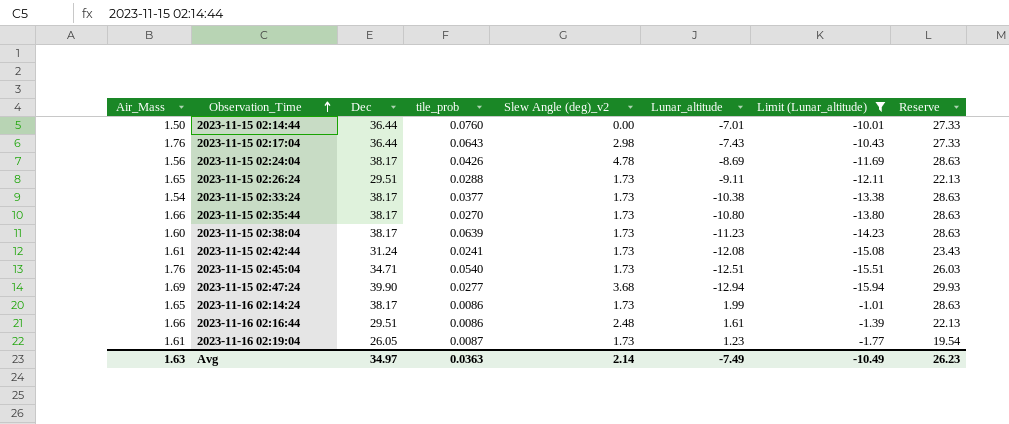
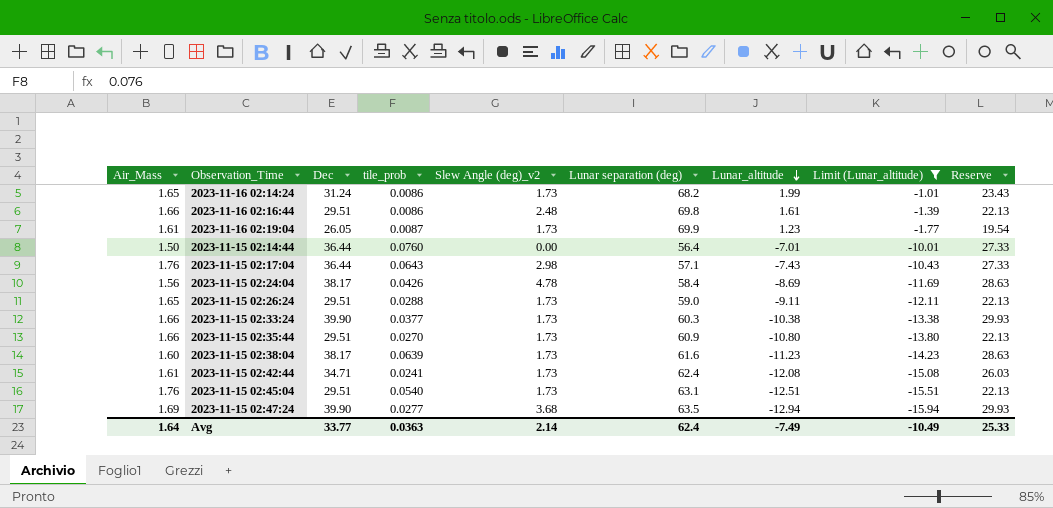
row order: Observation_Time ascending -> Lunar_altitude descending
column Lunar separation (deg) | position: none -> 6
2023-11-16 02:14:24 | Dec: 38.17 -> 31.24
2023-11-16 02:14:24 | Reserve: 28.63 -> 23.43
2023-11-15 02:33:24 | Air_Mass: 1.54 -> 1.66
2023-11-15 02:33:24 | Dec: 38.17 -> 39.90
2023-11-15 02:33:24 | Reserve: 28.63 -> 29.93
2023-11-15 02:35:44 | Dec: 38.17 -> 29.51
2023-11-15 02:35:44 | Reserve: 28.63 -> 22.13
2023-11-15 02:42:44 | Dec: 31.24 -> 34.71
2023-11-15 02:42:44 | Reserve: 23.43 -> 26.03
2023-11-15 02:45:04 | Dec: 34.71 -> 29.51
2023-11-15 02:45:04 | Reserve: 26.03 -> 22.13
Avg | Air_Mass: 1.63 -> 1.64
Avg | Dec: 34.97 -> 33.77
Avg | Reserve: 26.23 -> 25.33

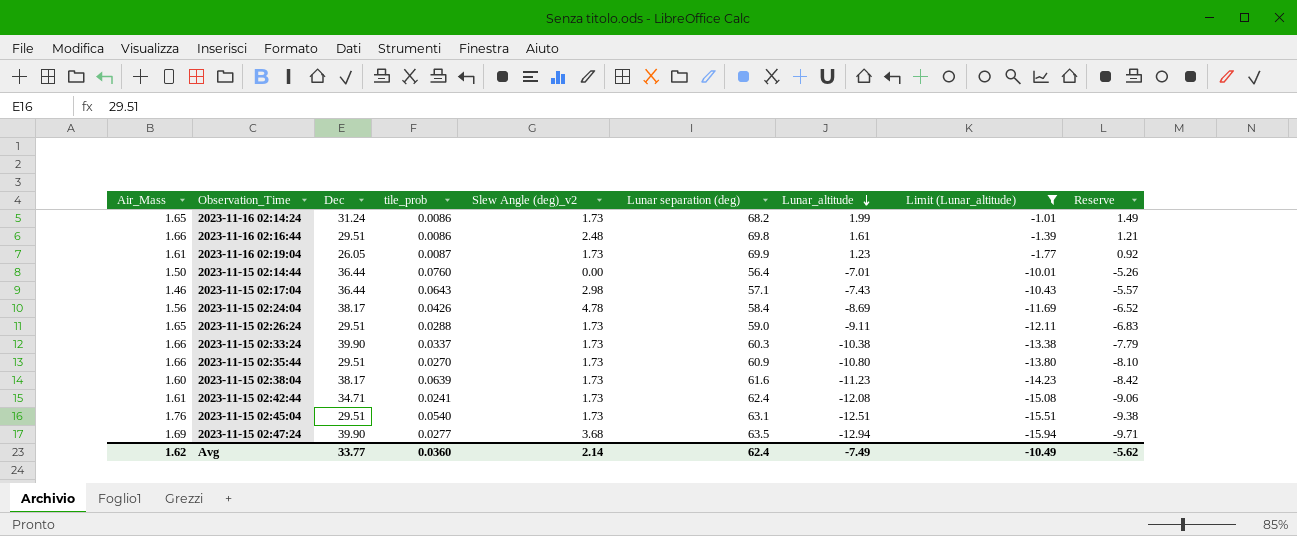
column Reserve | formula: [Dec] * 0.75 -> [Lunar_altitude] * 0.75
2023-11-15 02:17:04 | Air_Mass: 1.76 -> 1.46
2023-11-15 02:33:24 | tile_prob: 0.0377 -> 0.0337
Avg | Air_Mass: 1.64 -> 1.62
Avg | tile_prob: 0.0363 -> 0.0360
Avg | Reserve: 25.33 -> -5.62

